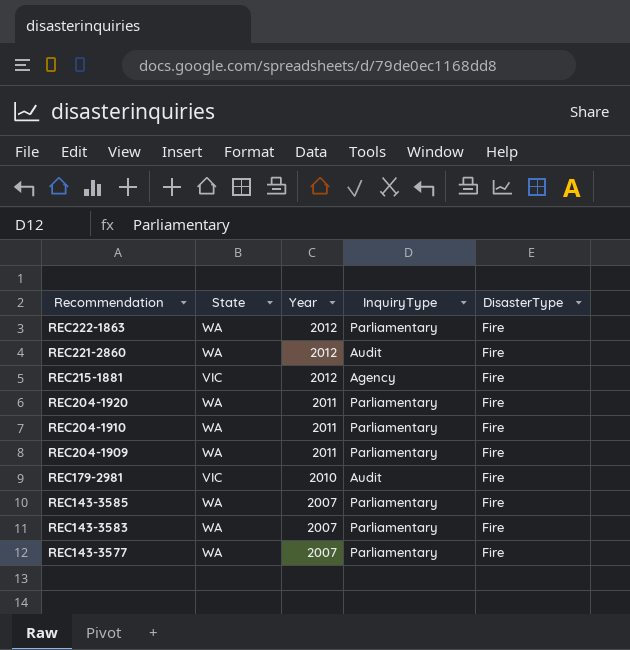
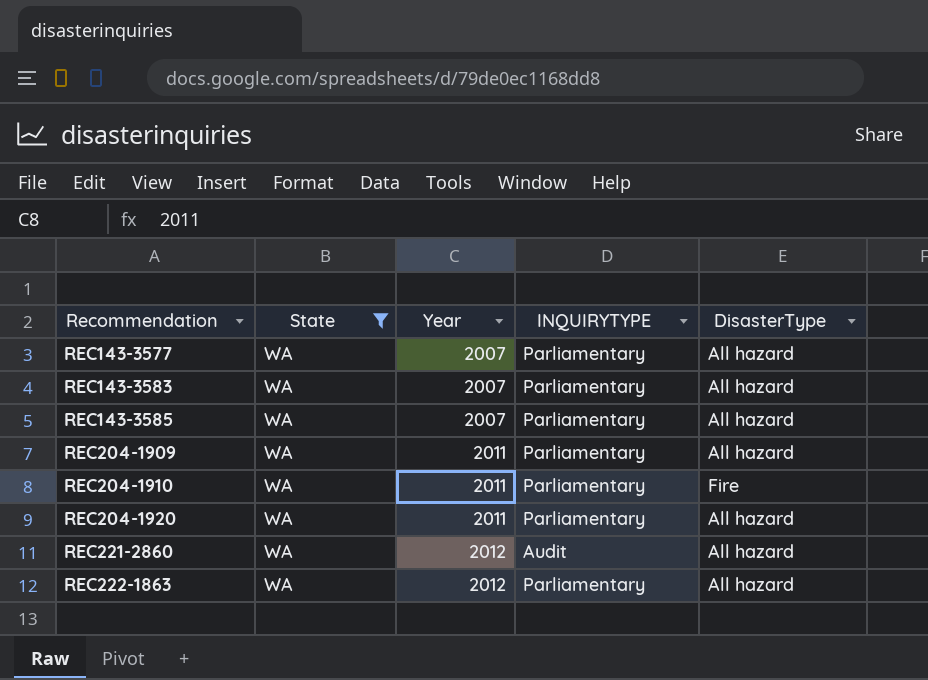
filter: none -> State = WA
row order: Recommendation descending -> Recommendation ascending
column name: InquiryType -> INQUIRYTYPE
REC143-3577 | DisasterType: Fire -> All hazard
REC143-3583 | DisasterType: Fire -> All hazard
REC143-3585 | DisasterType: Fire -> All hazard
REC204-1909 | DisasterType: Fire -> All hazard
REC204-1920 | DisasterType: Fire -> All hazard
REC221-2860 | DisasterType: Fire -> All hazard
REC222-1863 | DisasterType: Fire -> All hazard

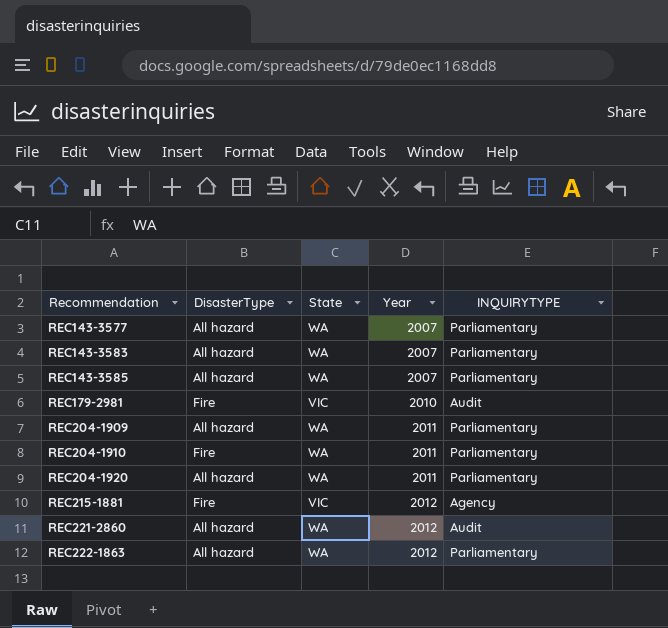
filter: State = WA -> none
column DisasterType | position: 5 -> 2

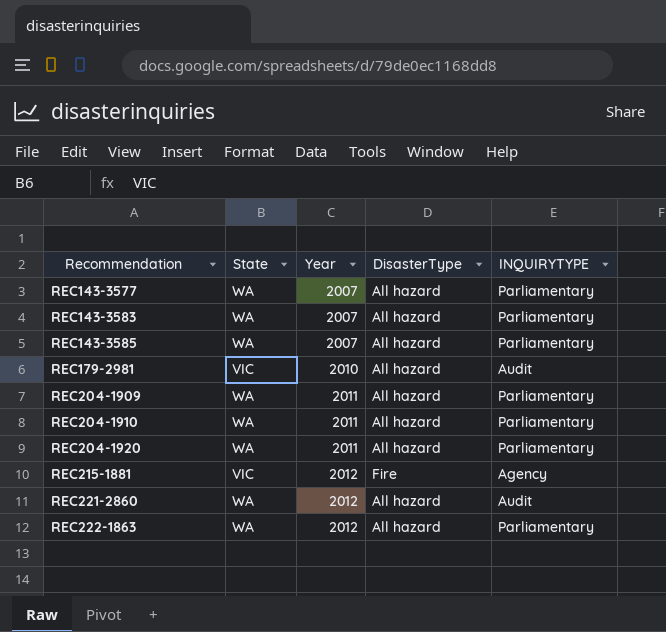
column DisasterType | position: 2 -> 4
REC179-2981 | DisasterType: Fire -> All hazard
REC204-1910 | DisasterType: Fire -> All hazard

